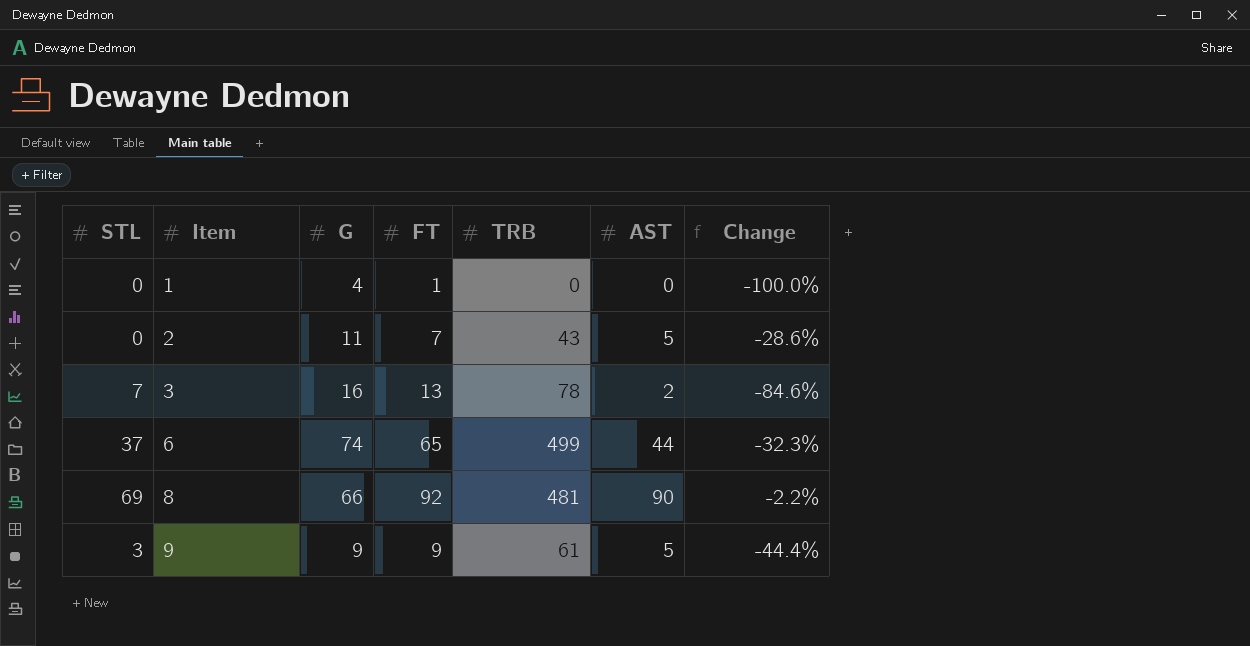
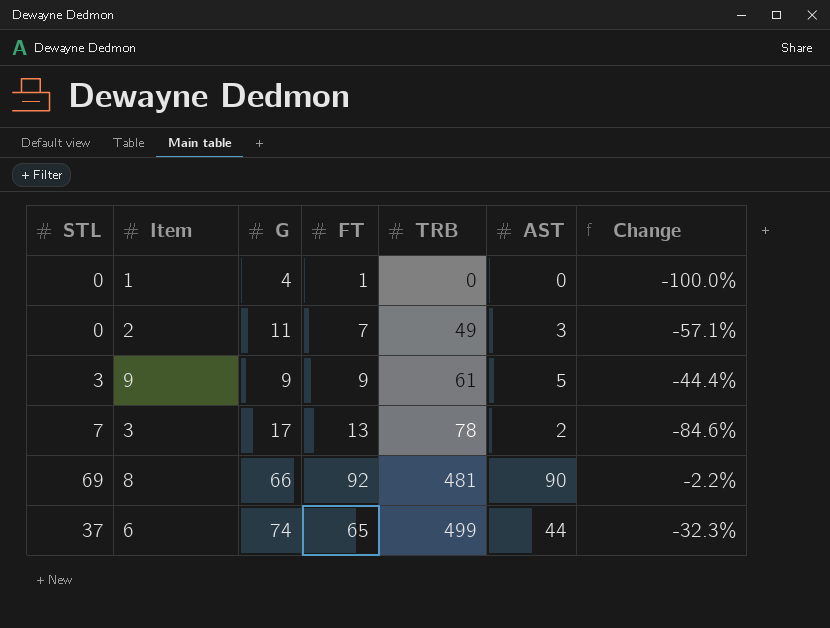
row order: Item ascending -> TRB ascending
2 | TRB: 43 -> 49
2 | AST: 5 -> 3
2 | Change: -28.6% -> -57.1%
3 | G: 16 -> 17

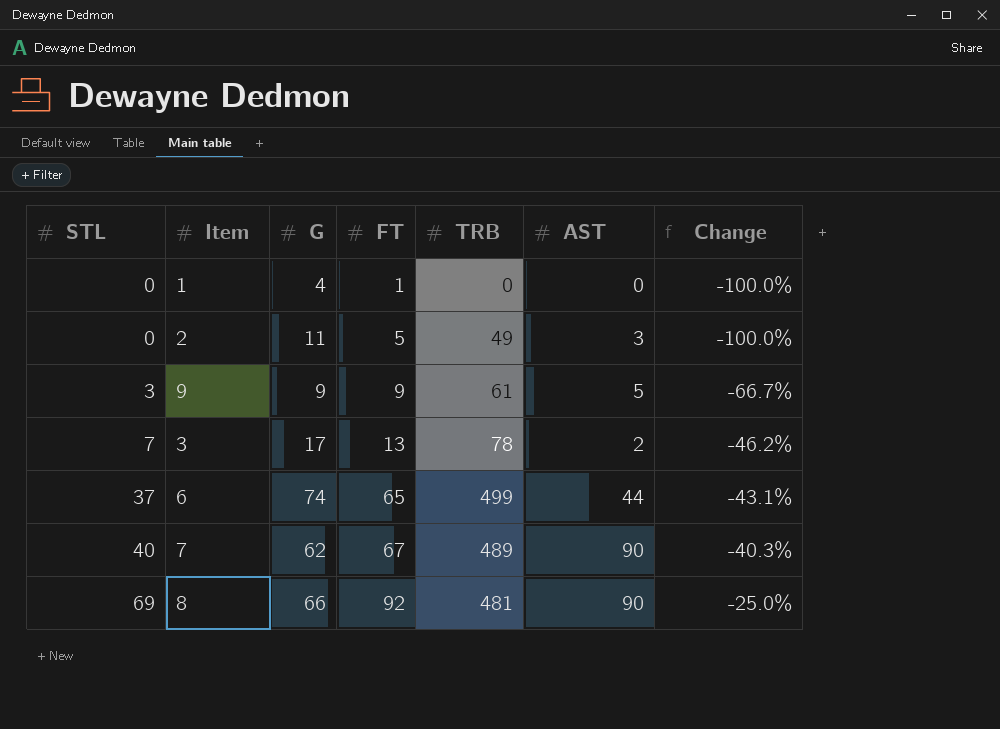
row order: TRB ascending -> STL ascending
column Change | formula: ([AST] - [FT]) / [FT] -> ([STL] - [FT]) / [FT]
2 | FT: 7 -> 5
row 7: none -> 40 | 62 | 67 | 489 | 90 | -40.3%

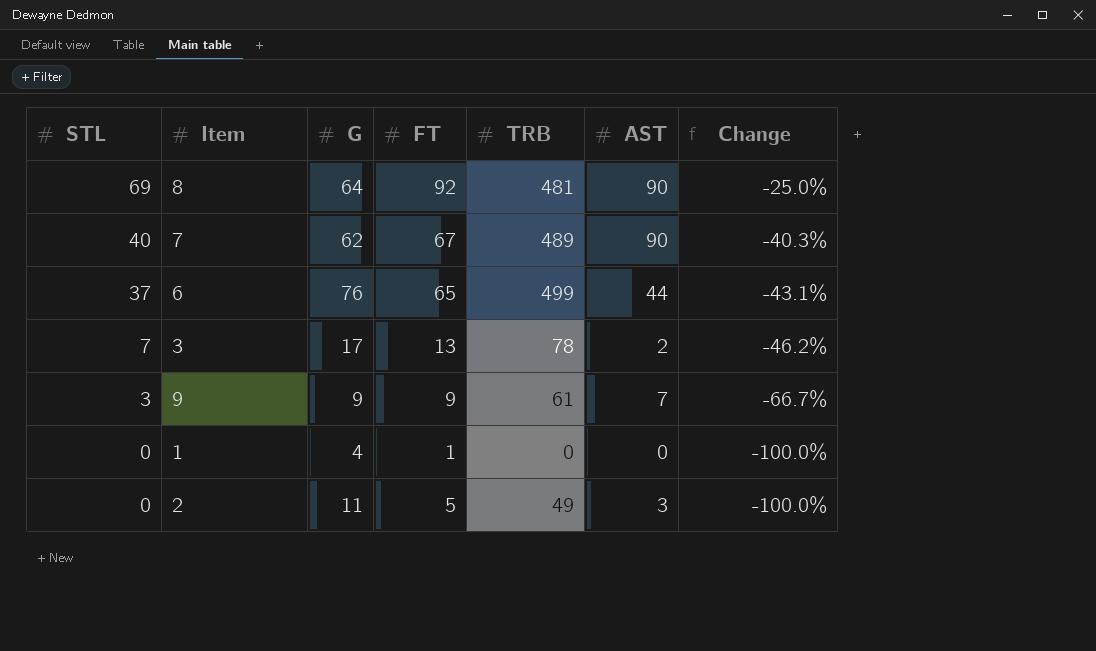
row order: STL ascending -> STL descending
8 | G: 66 -> 64
6 | G: 74 -> 76
9 | AST: 5 -> 7

